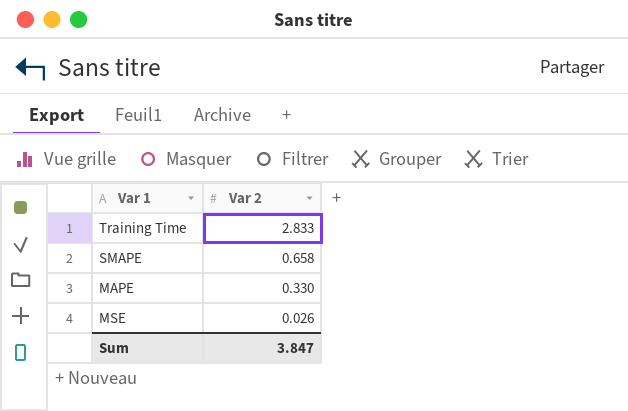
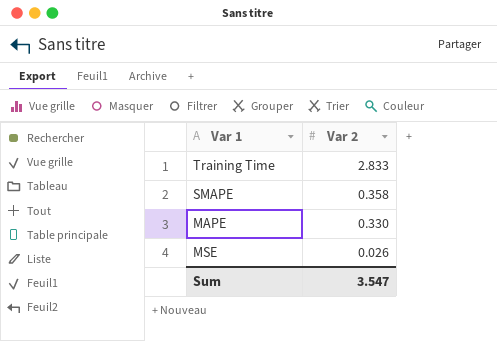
SMAPE | Var 2: 0.658 -> 0.358
Sum | Var 2: 3.847 -> 3.547

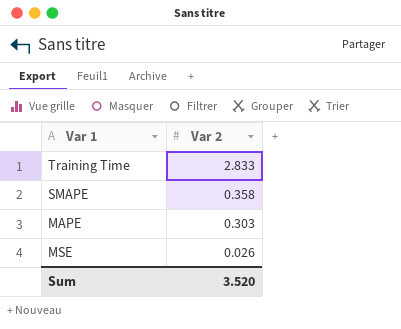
MAPE | Var 2: 0.330 -> 0.303
Sum | Var 2: 3.547 -> 3.520

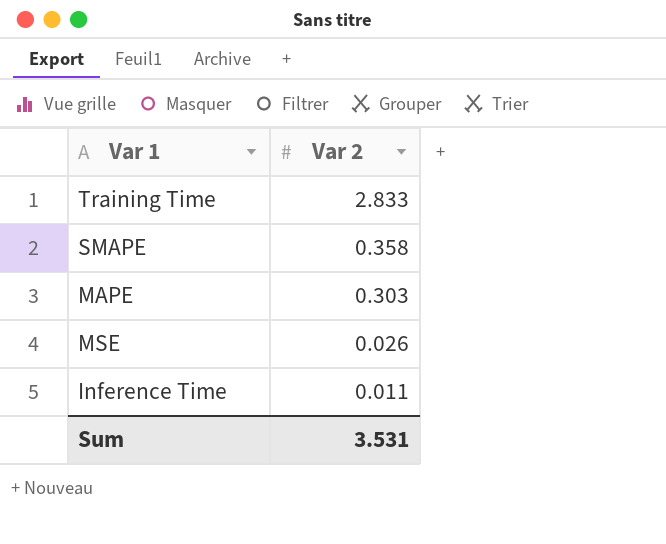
row Inference Time: none -> 0.011
Sum | Var 2: 3.520 -> 3.531

